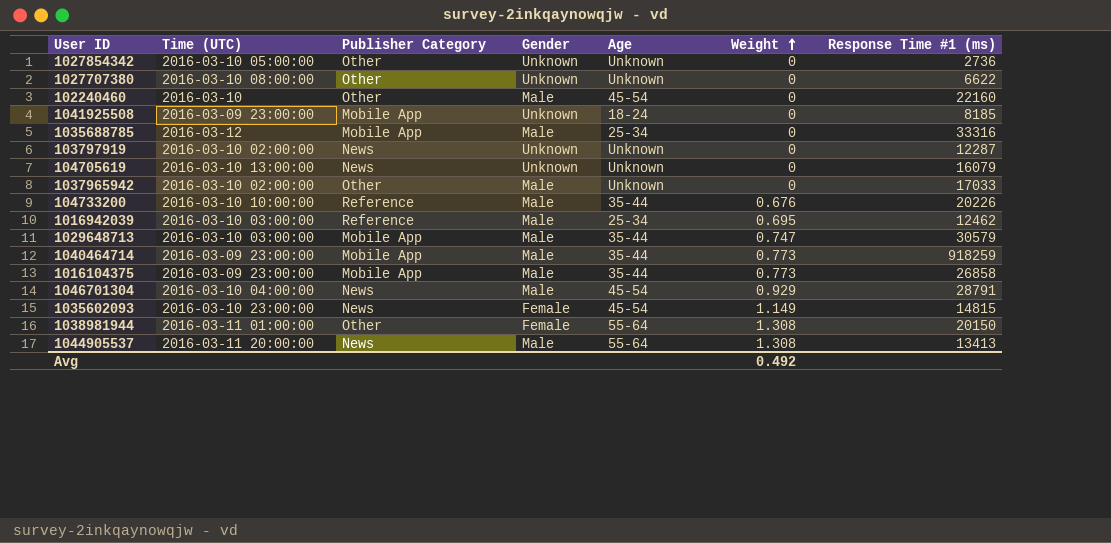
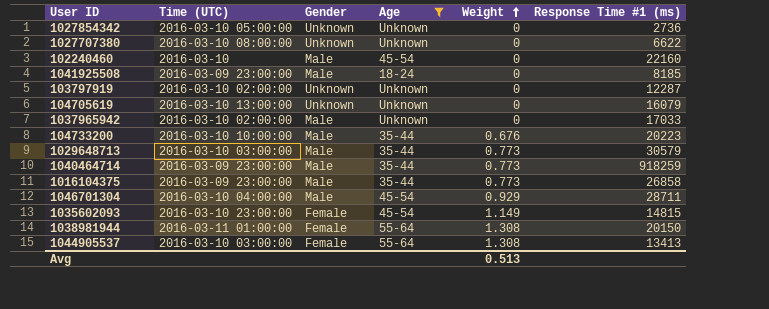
filter: none -> Age != 25-34
column Publisher Category | position: 3 -> none
1041925508 | Gender: Unknown -> Male
104733200 | Response Time #1 (ms): 20226 -> 20223
1029648713 | Weight: 0.747 -> 0.773
1046701304 | Response Time #1 (ms): 28791 -> 28711
1044905537 | Time (UTC): 2016-03-11 20:00:00 -> 2016-03-10 03:00:00
1044905537 | Gender: Male -> Female
Avg | Weight: 0.492 -> 0.513

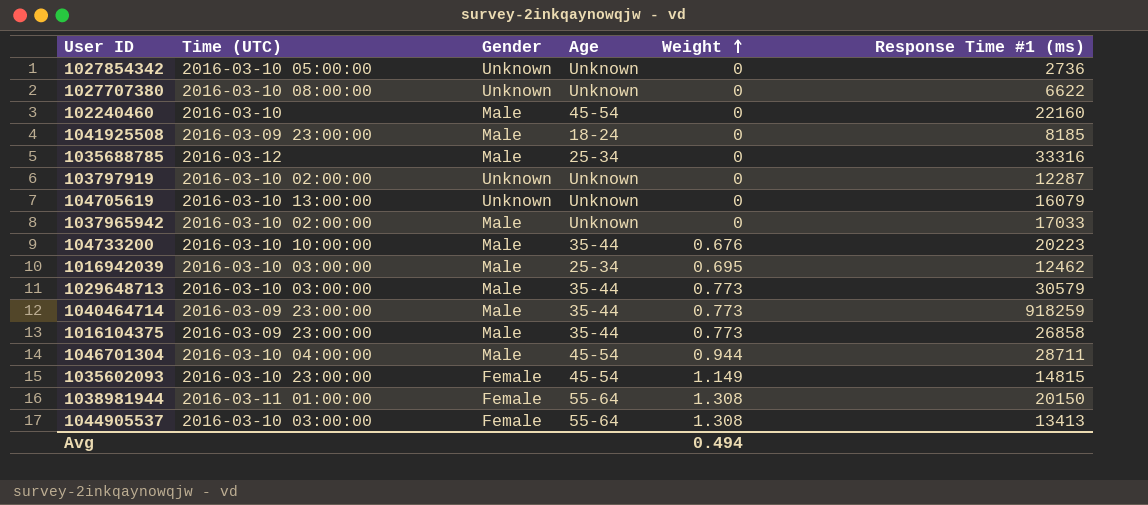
filter: Age != 25-34 -> none
1046701304 | Weight: 0.929 -> 0.944
Avg | Weight: 0.513 -> 0.494

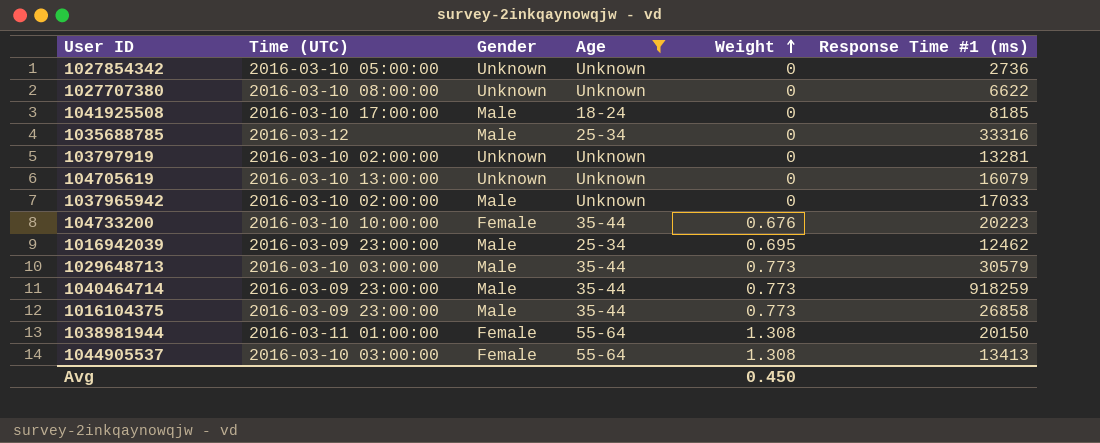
filter: none -> Age != 45-54
1041925508 | Time (UTC): 2016-03-09 23:00:00 -> 2016-03-10 17:00:00
103797919 | Response Time #1 (ms): 12287 -> 13281
104733200 | Gender: Male -> Female
1016942039 | Time (UTC): 2016-03-10 03:00:00 -> 2016-03-09 23:00:00
Avg | Weight: 0.494 -> 0.450

